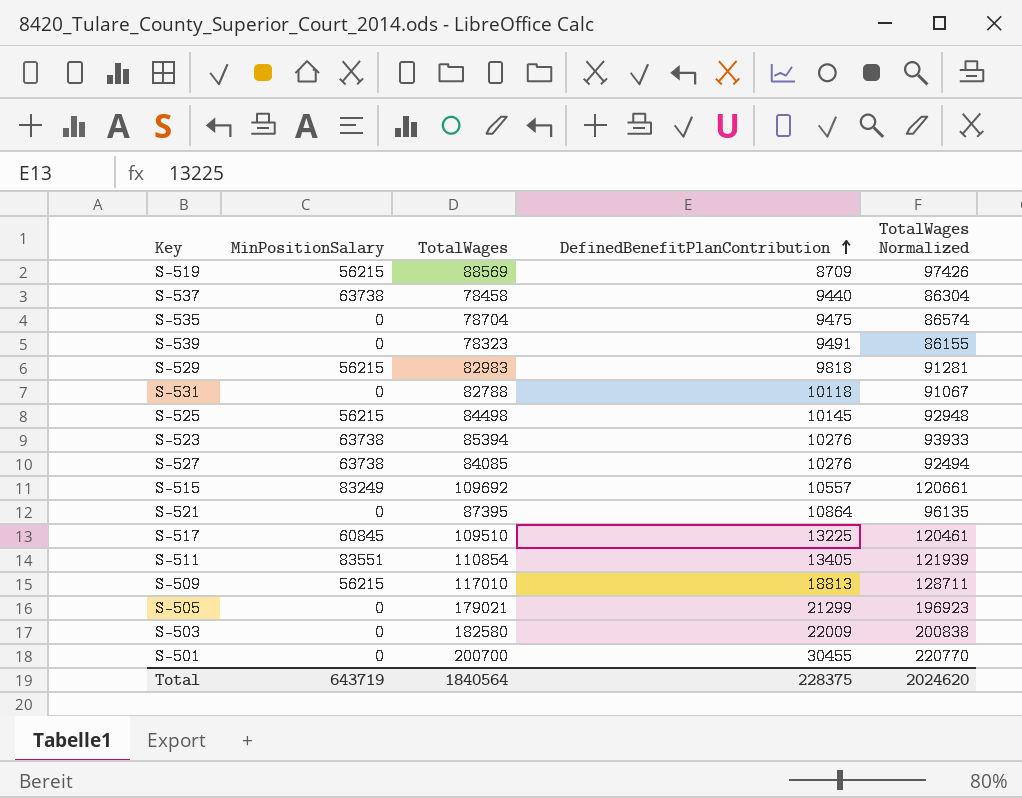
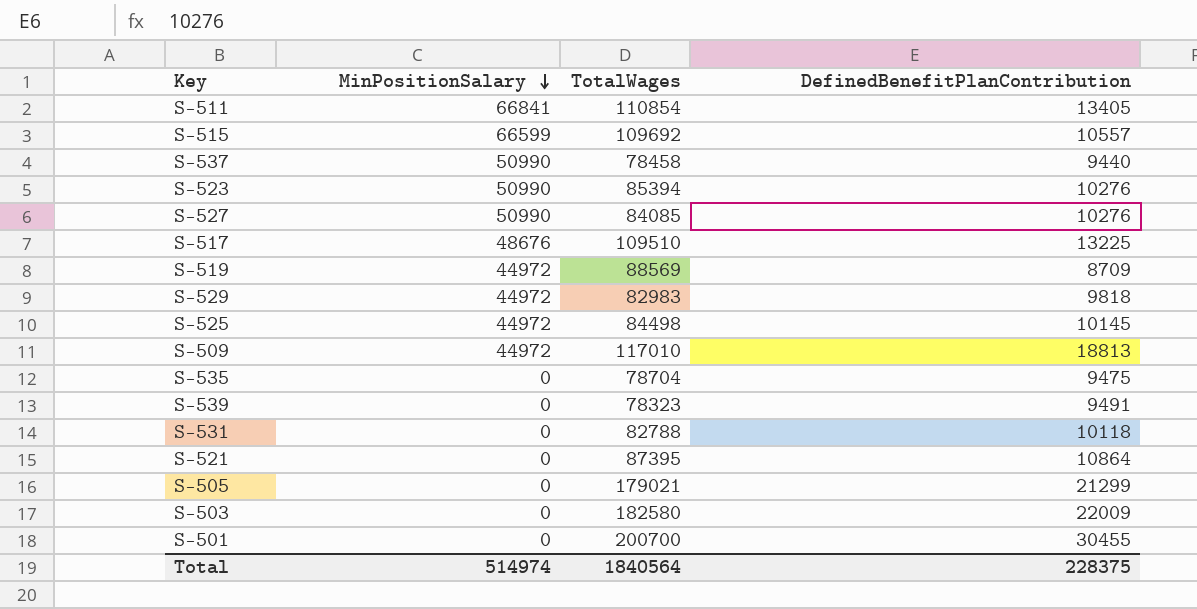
row order: DefinedBenefitPlanContribution ascending -> MinPositionSalary descending
column TotalWages Normalized | formula: [TotalWages] * 1.1 -> none
S-511 | MinPositionSalary: 83551 -> 66841
S-515 | MinPositionSalary: 83249 -> 66599
S-537 | MinPositionSalary: 63738 -> 50990
S-523 | MinPositionSalary: 63738 -> 50990
S-527 | MinPositionSalary: 63738 -> 50990
S-517 | MinPositionSalary: 60845 -> 48676
S-519 | MinPositionSalary: 56215 -> 44972
S-529 | MinPositionSalary: 56215 -> 44972
S-525 | MinPositionSalary: 56215 -> 44972
S-509 | MinPositionSalary: 56215 -> 44972
Total | MinPositionSalary: 643719 -> 514974

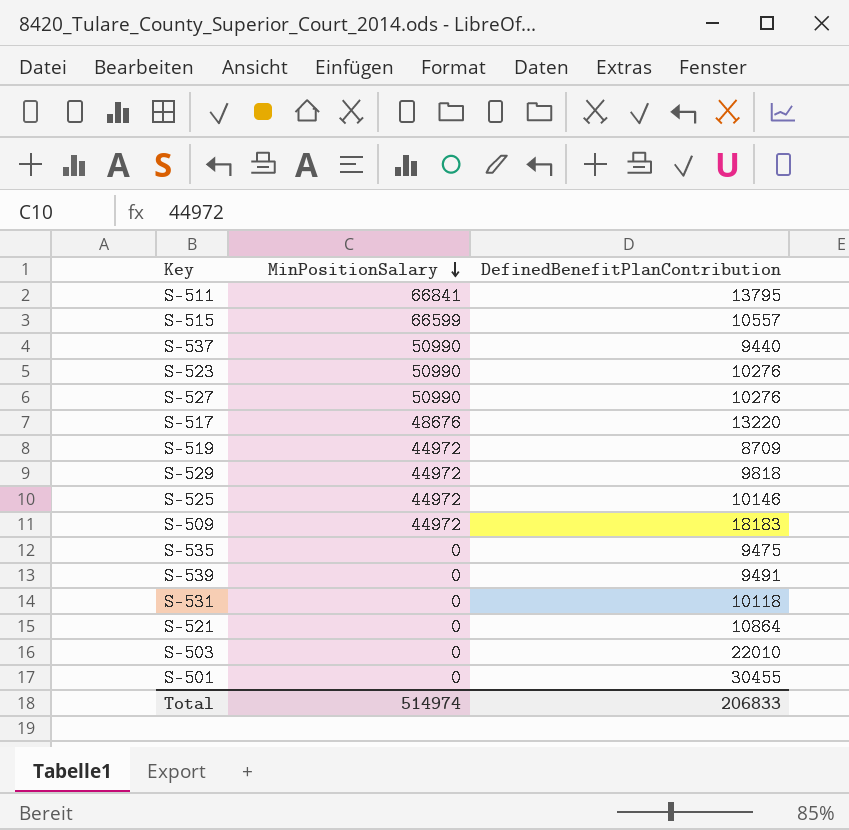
column TotalWages | position: 3 -> none
row S-505: 0 | 179021 | 21299 -> none
S-511 | DefinedBenefitPlanContribution: 13405 -> 13795
S-517 | DefinedBenefitPlanContribution: 13225 -> 13220
S-525 | DefinedBenefitPlanContribution: 10145 -> 10146
S-509 | DefinedBenefitPlanContribution: 18813 -> 18183
S-503 | DefinedBenefitPlanContribution: 22009 -> 22010
Total | DefinedBenefitPlanContribution: 228375 -> 206833

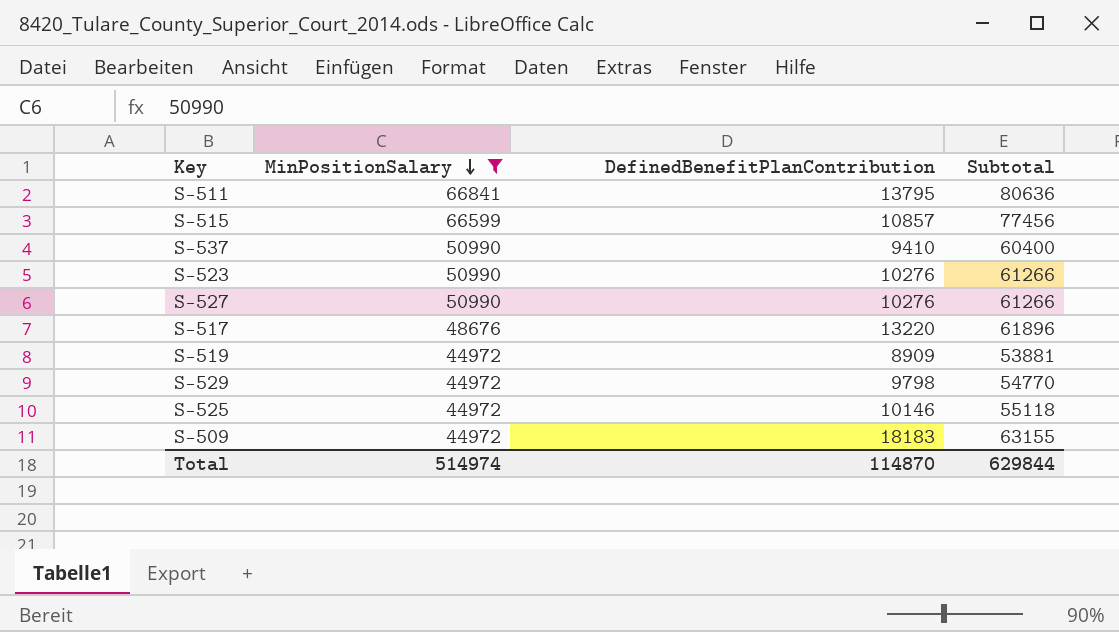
filter: none -> MinPositionSalary != 0
column Subtotal | formula: none -> [MinPositionSalary] + [DefinedBenefitPlanContribution]
S-515 | DefinedBenefitPlanContribution: 10557 -> 10857
S-537 | DefinedBenefitPlanContribution: 9440 -> 9410
S-519 | DefinedBenefitPlanContribution: 8709 -> 8909
S-529 | DefinedBenefitPlanContribution: 9818 -> 9798
Total | DefinedBenefitPlanContribution: 206833 -> 114870

